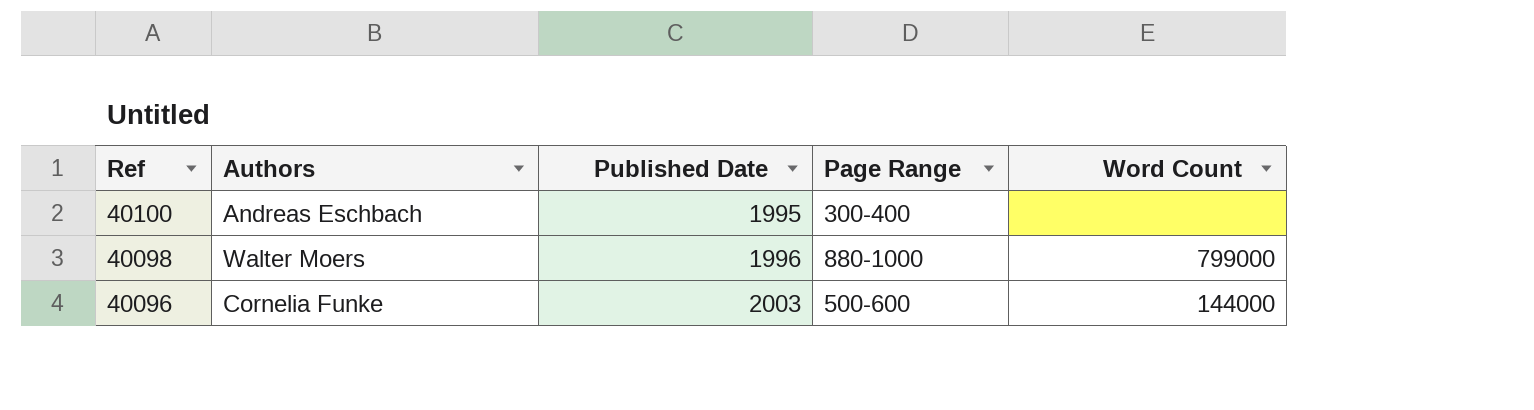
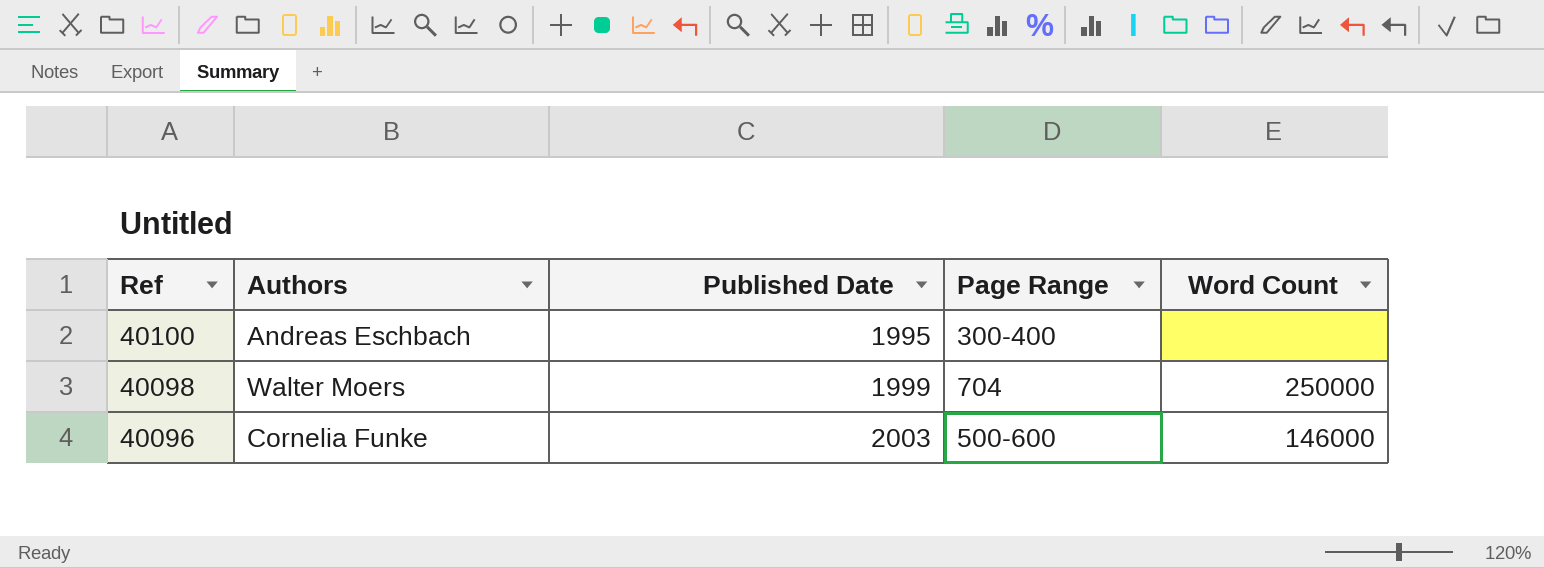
40098 | Published Date: 1996 -> 1999
40098 | Page Range: 880-1000 -> 704
40098 | Word Count: 799000 -> 250000
40096 | Word Count: 144000 -> 146000

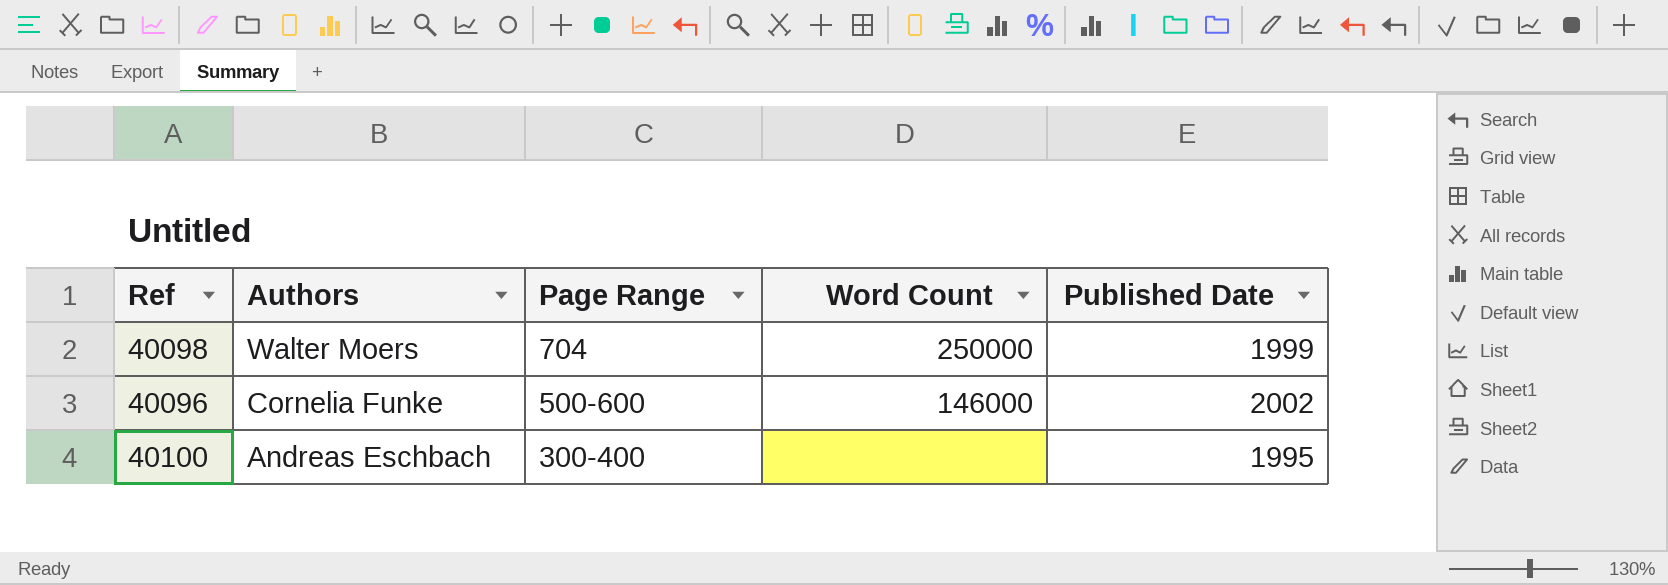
row order: Ref descending -> Authors descending
column Published Date | position: 3 -> 5
40096 | Published Date: 2003 -> 2002

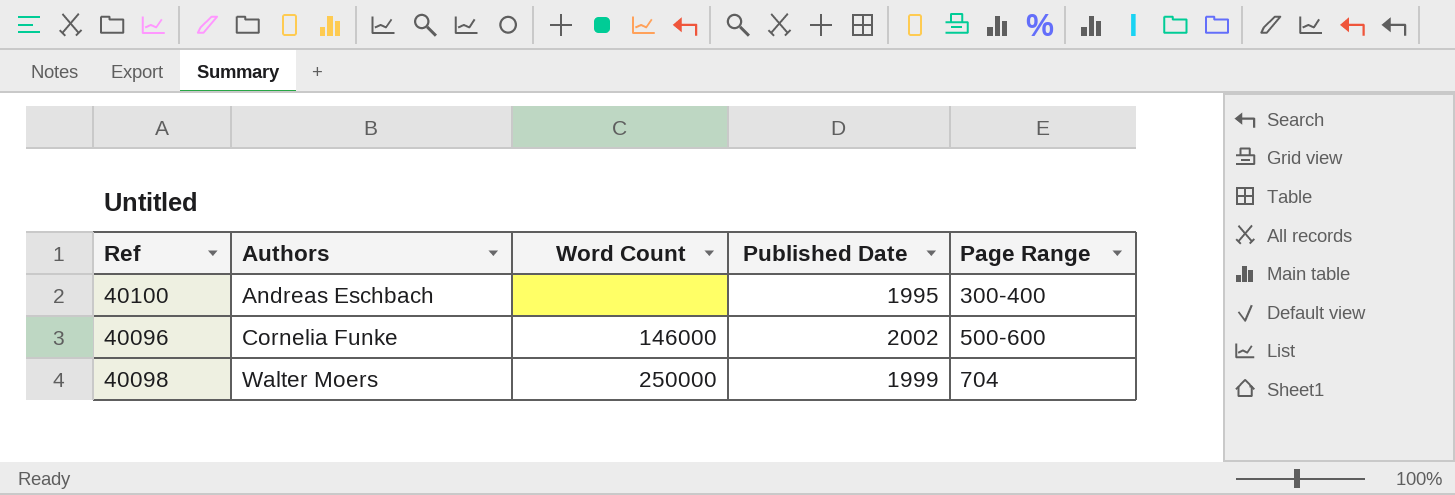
row order: Authors descending -> Authors ascending
column Page Range | position: 3 -> 5

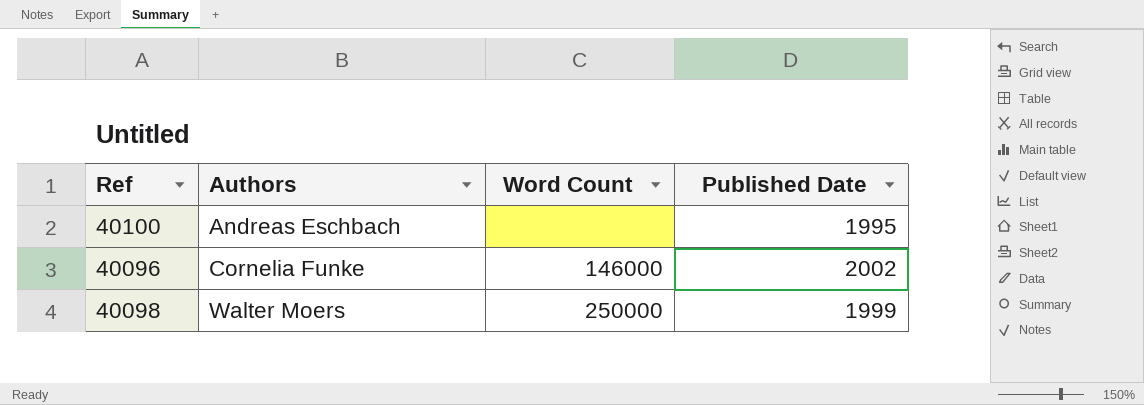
column Page Range | position: 5 -> none

